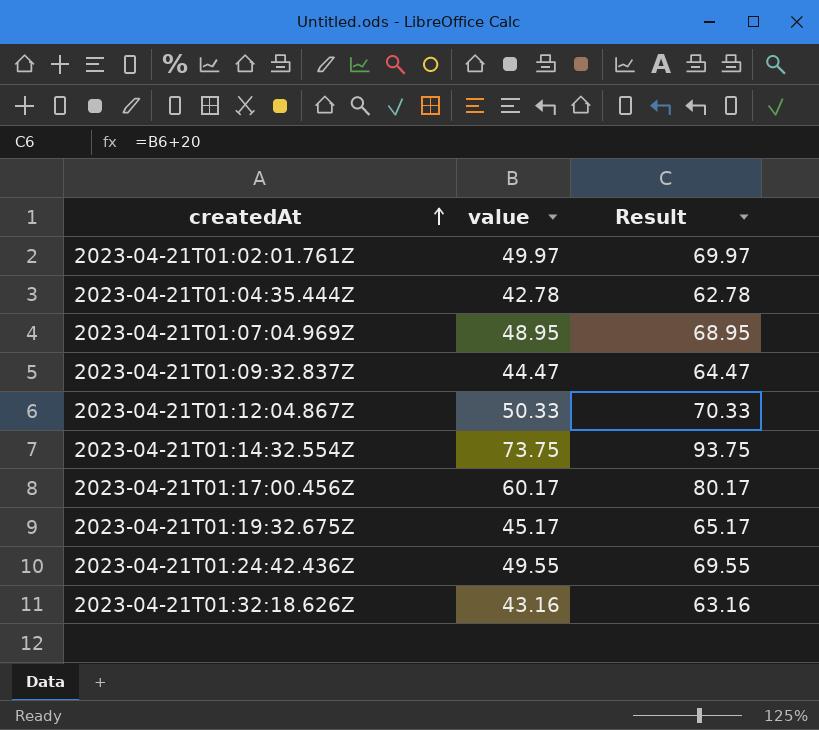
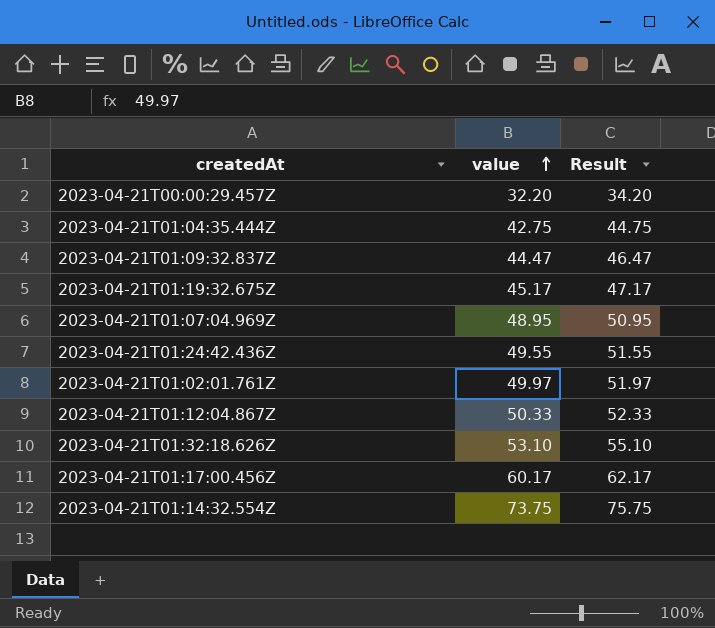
row order: createdAt ascending -> value ascending
column Result | formula: [value] + 20 -> [value] + 2
row 2023-04-21T00:00:29.457Z: none -> 32.20 | 34.20
2023-04-21T01:04:35.444Z | value: 42.78 -> 42.75
2023-04-21T01:32:18.626Z | value: 43.16 -> 53.10

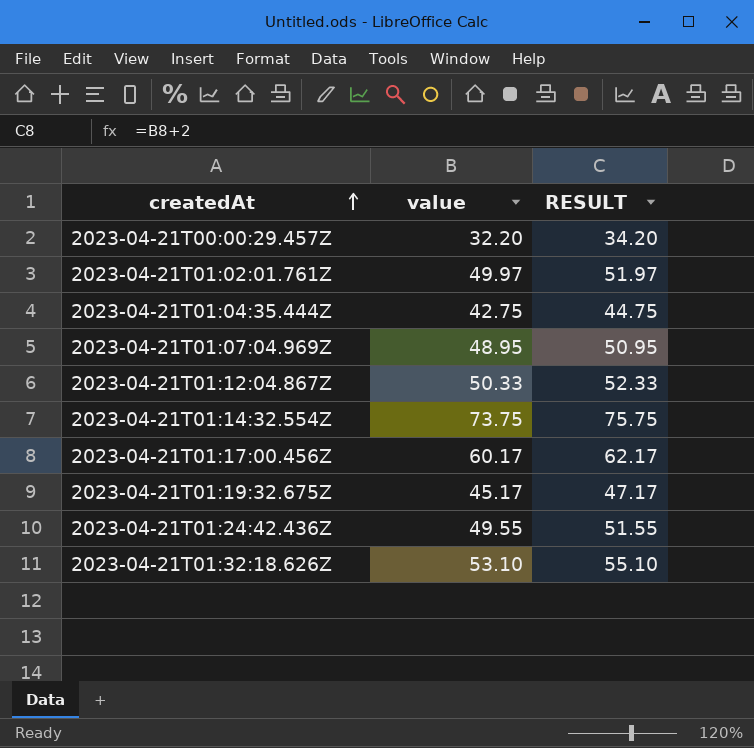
row order: value ascending -> createdAt ascending
column name: Result -> RESULT
row 2023-04-21T01:09:32.837Z: 44.47 | 46.47 -> none

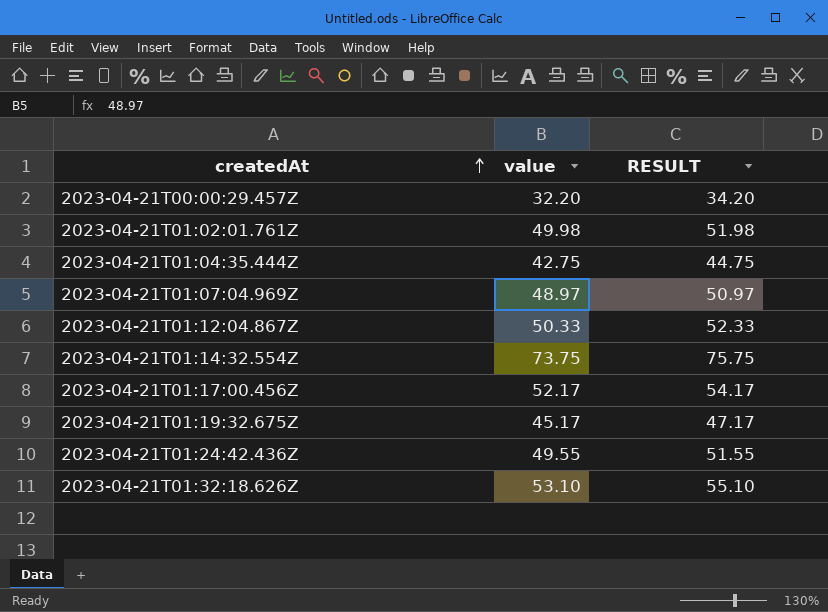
2023-04-21T01:02:01.761Z | value: 49.97 -> 49.98
2023-04-21T01:02:01.761Z | RESULT: 51.97 -> 51.98
2023-04-21T01:07:04.969Z | value: 48.95 -> 48.97
2023-04-21T01:07:04.969Z | RESULT: 50.95 -> 50.97
2023-04-21T01:17:00.456Z | value: 60.17 -> 52.17
2023-04-21T01:17:00.456Z | RESULT: 62.17 -> 54.17

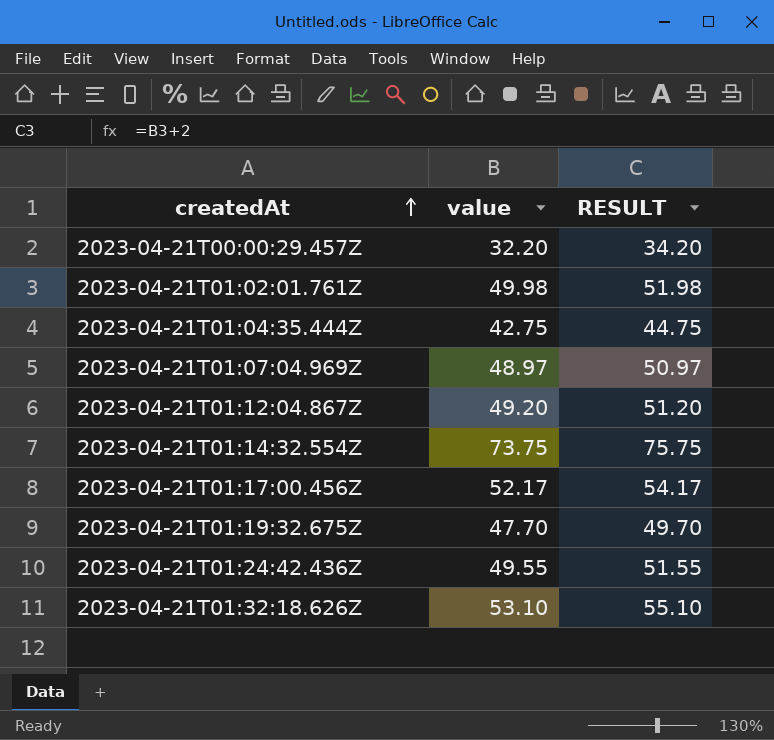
2023-04-21T01:12:04.867Z | value: 50.33 -> 49.20
2023-04-21T01:12:04.867Z | RESULT: 52.33 -> 51.20
2023-04-21T01:19:32.675Z | value: 45.17 -> 47.70
2023-04-21T01:19:32.675Z | RESULT: 47.17 -> 49.70

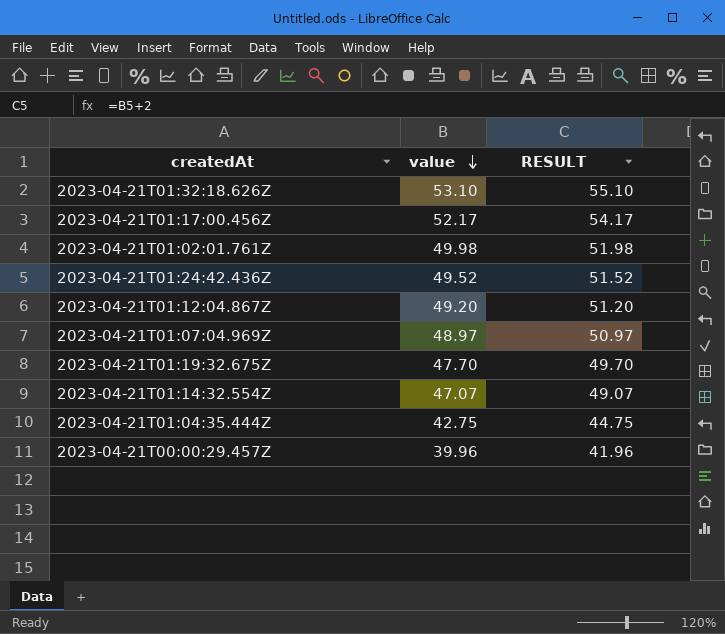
row order: createdAt ascending -> value descending
2023-04-21T01:24:42.436Z | value: 49.55 -> 49.52
2023-04-21T01:24:42.436Z | RESULT: 51.55 -> 51.52
2023-04-21T01:14:32.554Z | value: 73.75 -> 47.07
2023-04-21T01:14:32.554Z | RESULT: 75.75 -> 49.07
2023-04-21T00:00:29.457Z | value: 32.20 -> 39.96
2023-04-21T00:00:29.457Z | RESULT: 34.20 -> 41.96

